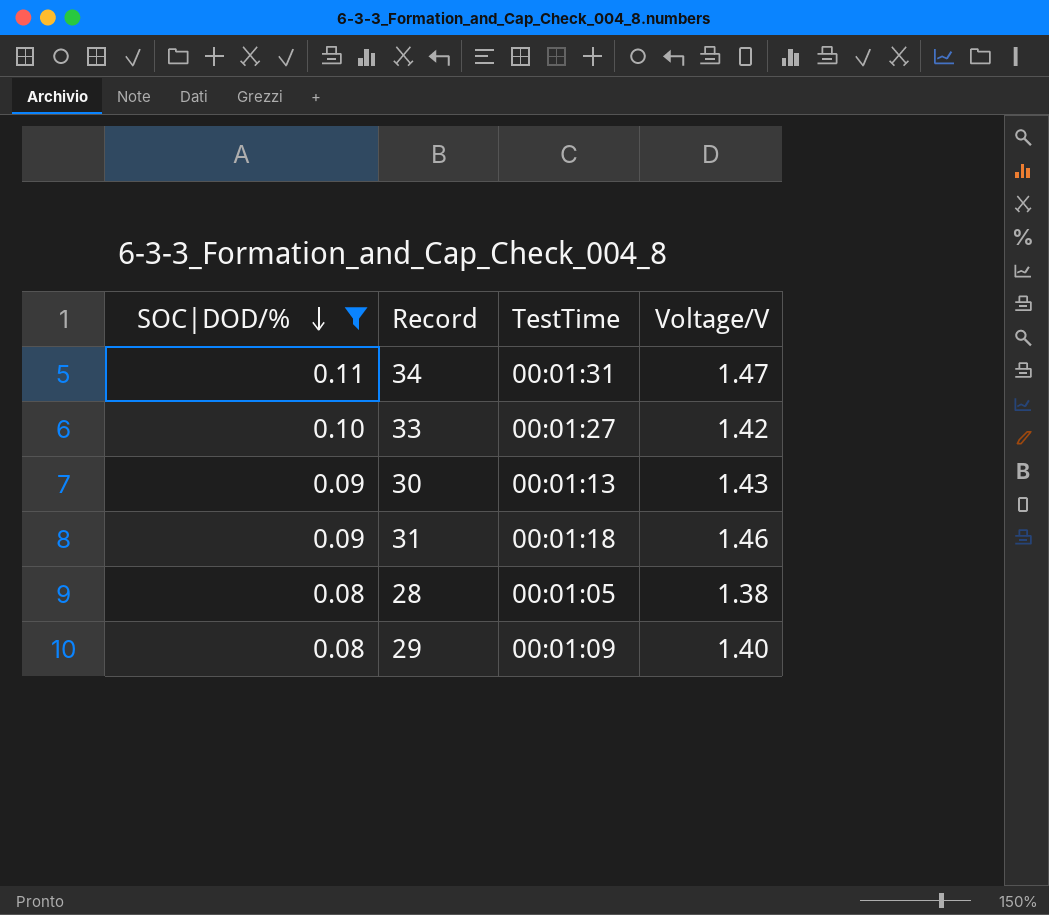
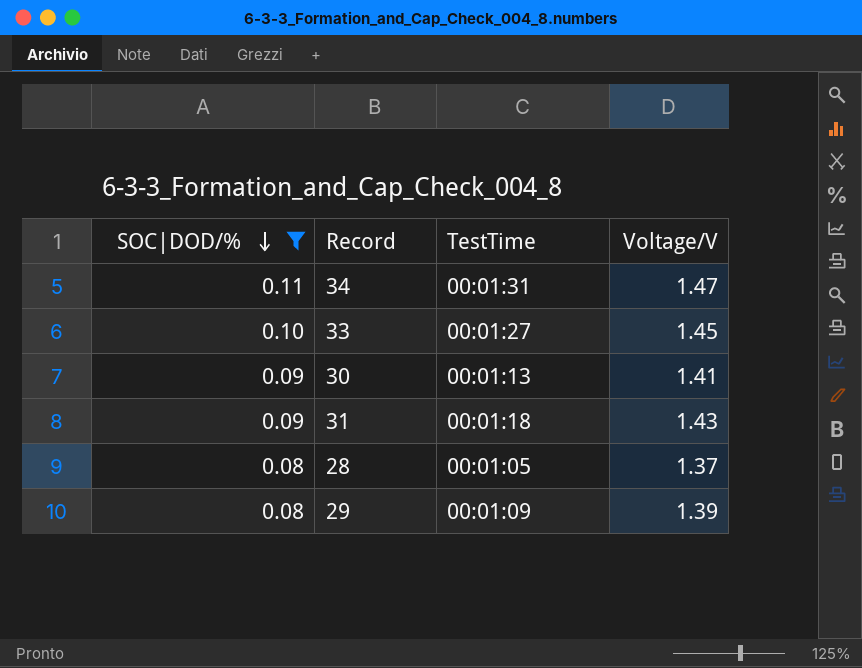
33 | Voltage/V: 1.42 -> 1.45
30 | Voltage/V: 1.43 -> 1.41
31 | Voltage/V: 1.46 -> 1.43
28 | Voltage/V: 1.38 -> 1.37
29 | Voltage/V: 1.40 -> 1.39

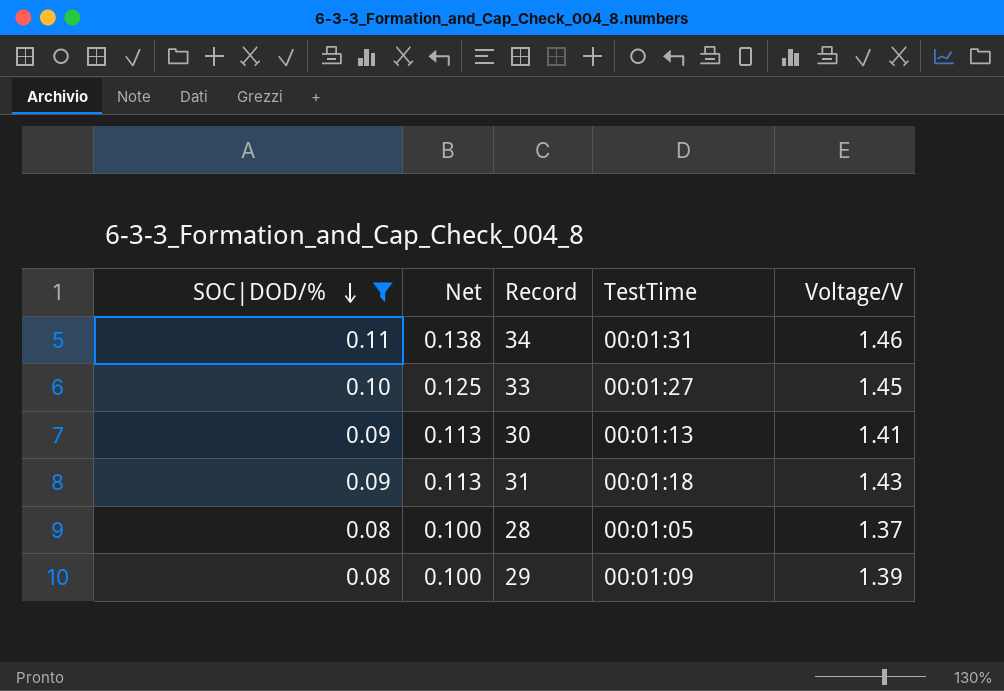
column Net | formula: none -> [SOC|DOD/%] * 1.25
34 | Voltage/V: 1.47 -> 1.46

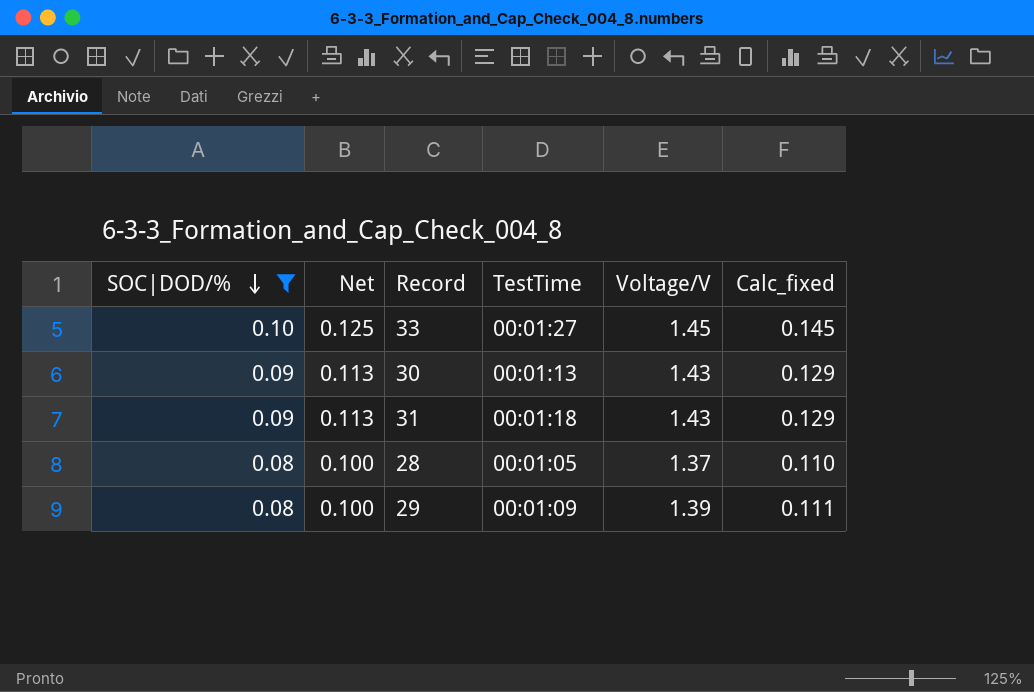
column Calc_fixed | formula: none -> [SOC|DOD/%] * [Voltage/V]
row 34: 0.11 | 0.138 | 00:01:31 | 1.46 -> none
30 | Voltage/V: 1.41 -> 1.43

